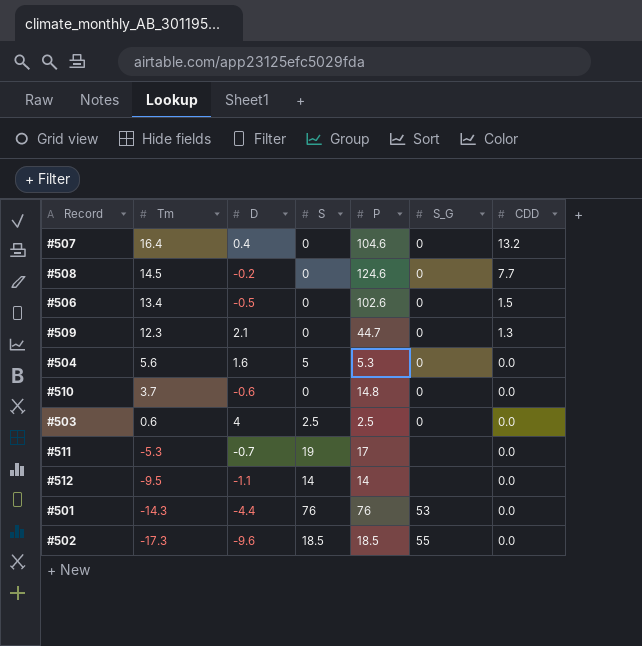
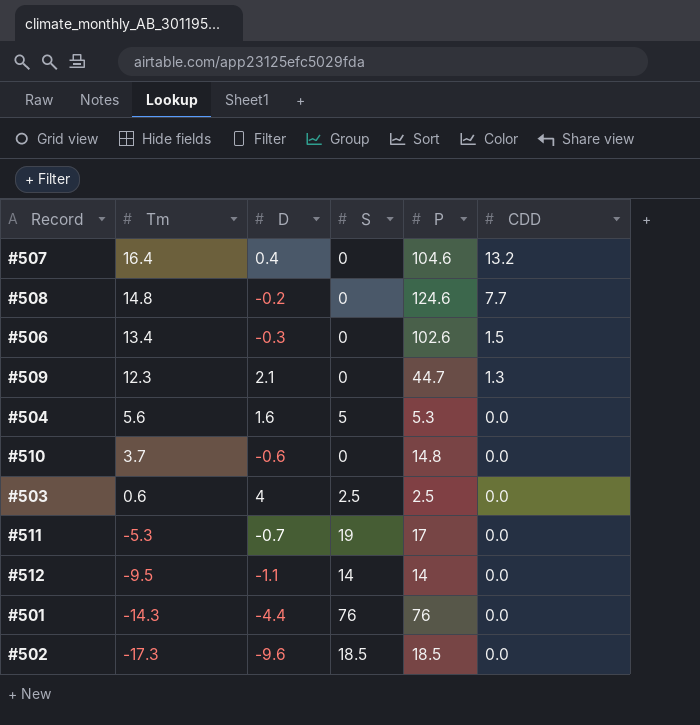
column S_G | position: 6 -> none
#508 | Tm: 14.5 -> 14.8
#506 | D: -0.5 -> -0.3

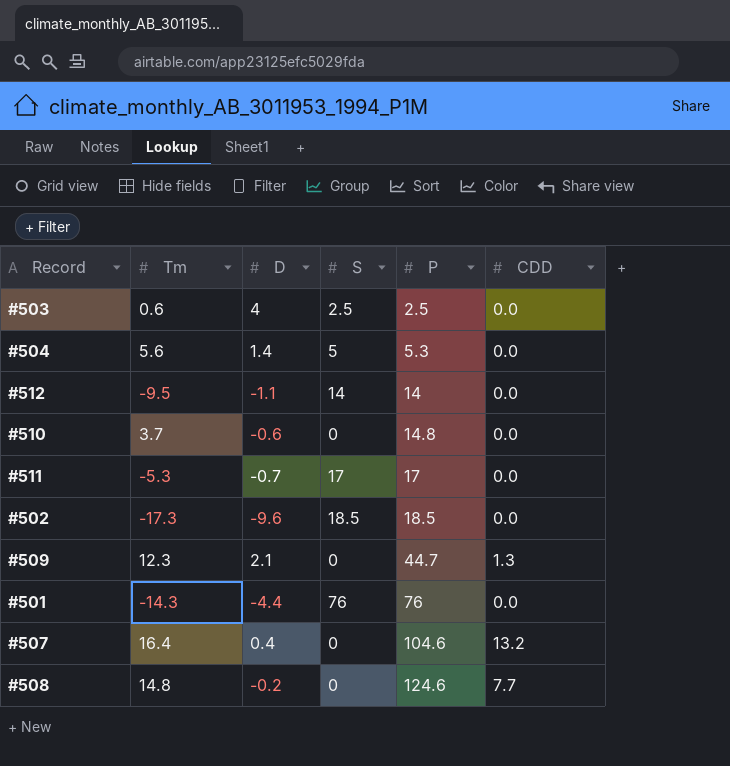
row order: Tm descending -> P ascending
row #506: 13.4 | -0.3 | 0 | 102.6 | 1.5 -> none
#504 | D: 1.6 -> 1.4
#511 | S: 19 -> 17

